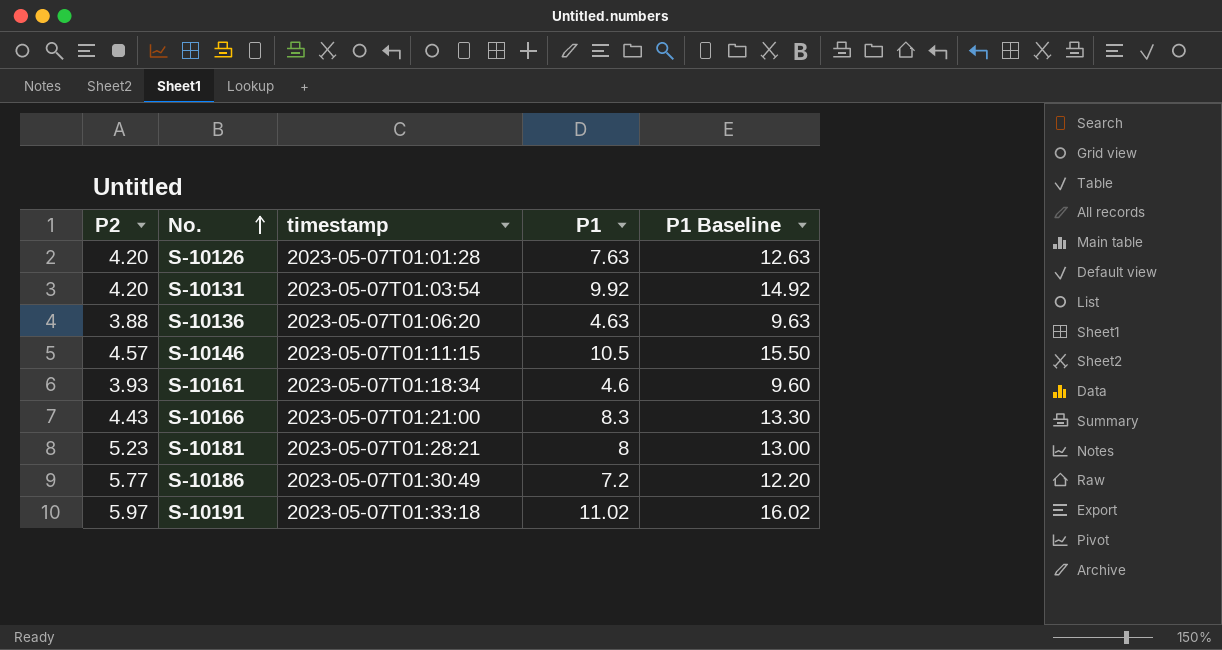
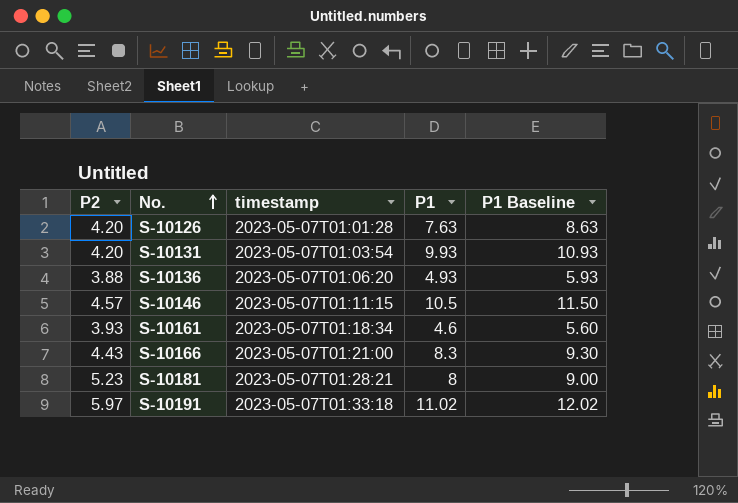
column P1 Baseline | formula: [P1] + 5 -> [P1] + 1
row S-10186: 5.77 | 2023-05-07T01:30:49 | 7.2 | 12.20 -> none
S-10131 | P1: 9.92 -> 9.93
S-10136 | P1: 4.63 -> 4.93

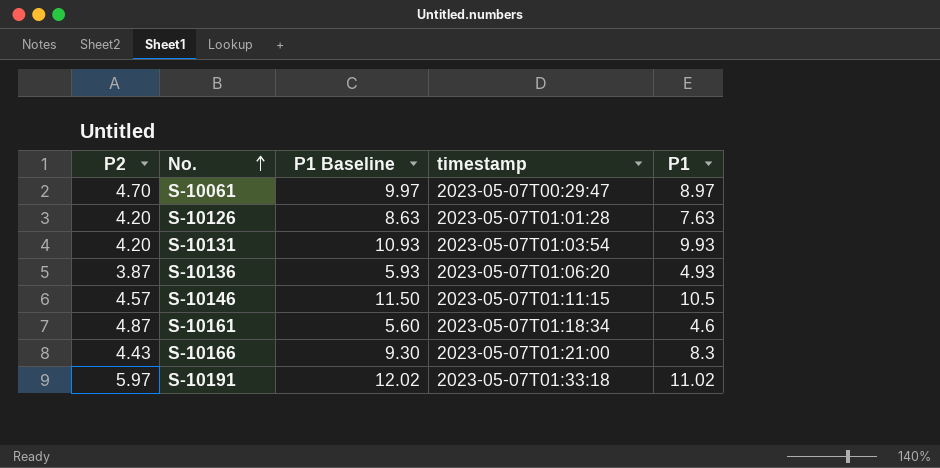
column P1 Baseline | position: 5 -> 3
row S-10181: 5.23 | 2023-05-07T01:28:21 | 8 | 9.00 -> none
row S-10061: none -> 4.70 | 9.97 | 2023-05-07T00:29:47 | 8.97
S-10136 | P2: 3.88 -> 3.87
S-10161 | P2: 3.93 -> 4.87

